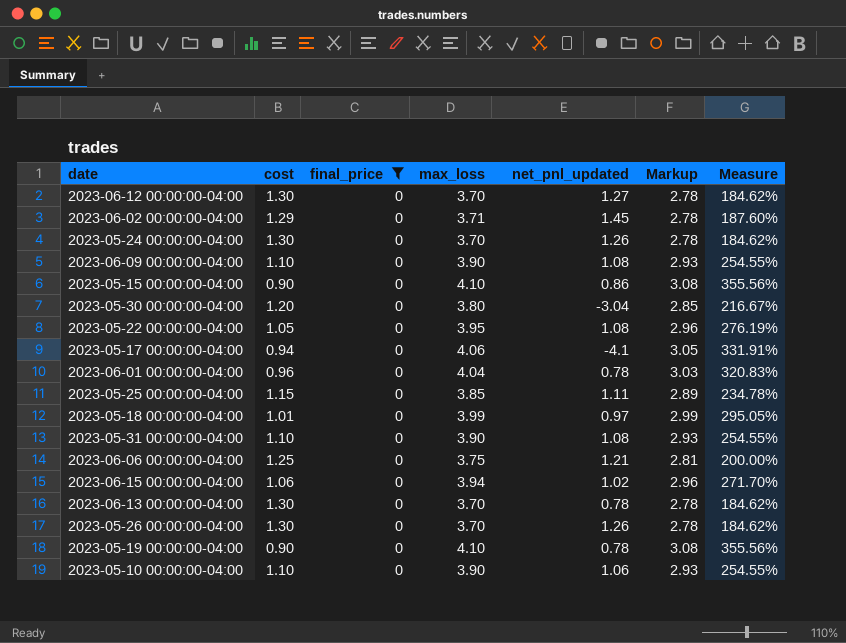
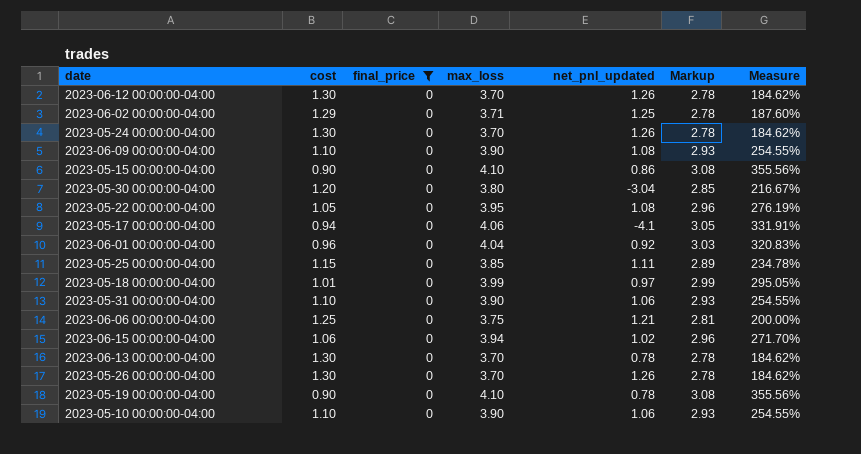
2023-06-12 00:00:00-04:00 | net_pnl_updated: 1.27 -> 1.26
2023-06-02 00:00:00-04:00 | net_pnl_updated: 1.45 -> 1.25
2023-06-01 00:00:00-04:00 | net_pnl_updated: 0.78 -> 0.92
2023-05-31 00:00:00-04:00 | net_pnl_updated: 1.08 -> 1.06

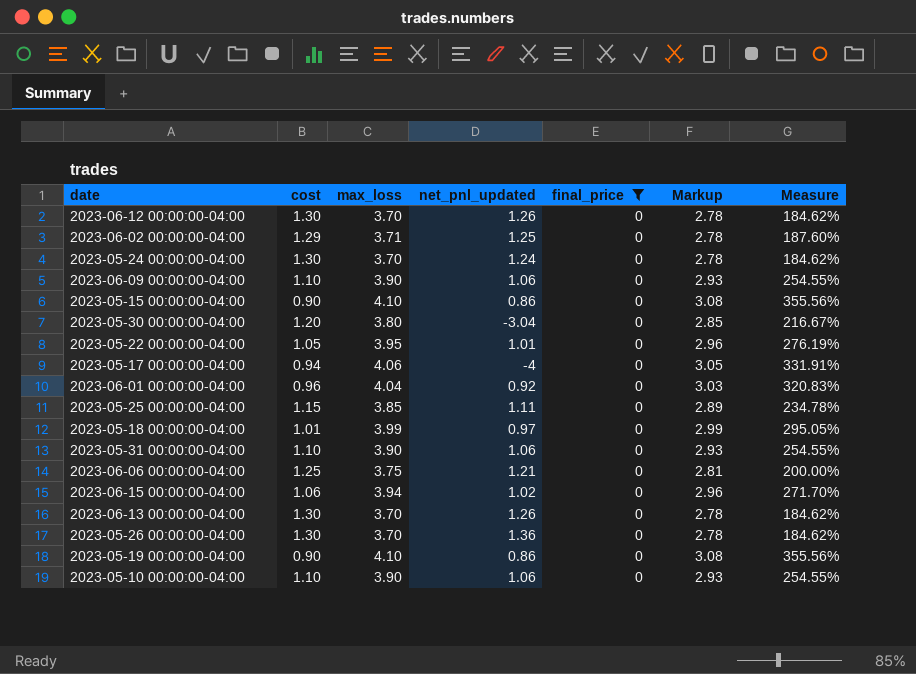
column final_price | position: 3 -> 5
2023-05-24 00:00:00-04:00 | net_pnl_updated: 1.26 -> 1.24
2023-06-09 00:00:00-04:00 | net_pnl_updated: 1.08 -> 1.06
2023-05-22 00:00:00-04:00 | net_pnl_updated: 1.08 -> 1.01
2023-05-17 00:00:00-04:00 | net_pnl_updated: -4.1 -> -4
2023-06-13 00:00:00-04:00 | net_pnl_updated: 0.78 -> 1.26
2023-05-26 00:00:00-04:00 | net_pnl_updated: 1.26 -> 1.36
2023-05-19 00:00:00-04:00 | net_pnl_updated: 0.78 -> 0.86

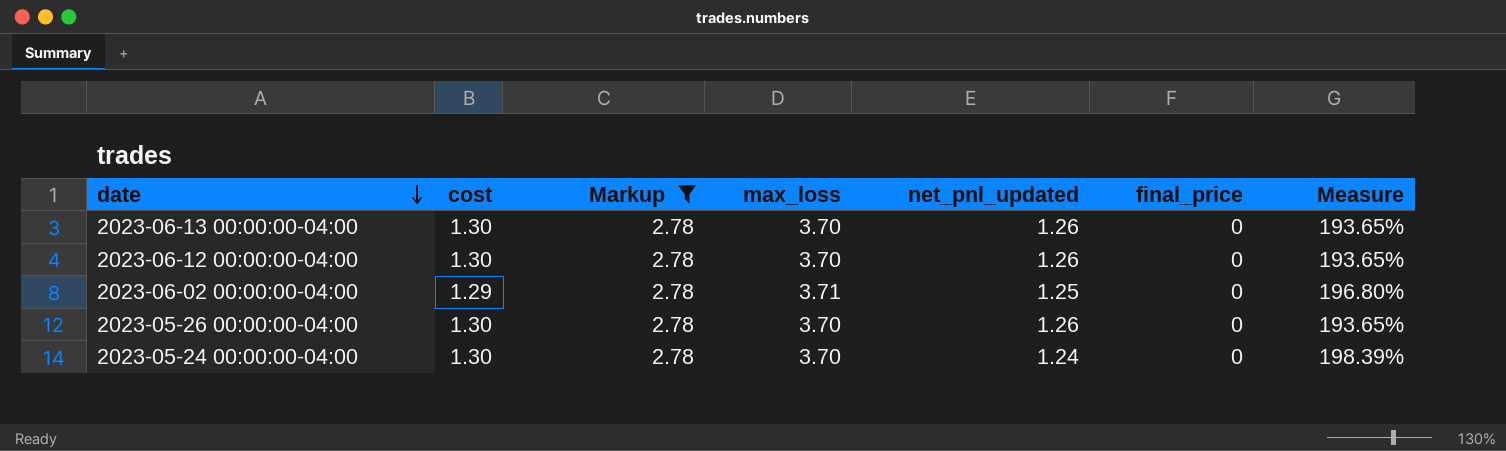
filter: final_price = 0 -> Markup = 2.78
row order: none -> date descending
column Markup | position: 6 -> 3
column Measure | formula: ([max_loss] - [cost]) / [cost] -> ([max_loss] - [net_pnl_updated]) / [net_pnl_updated]
2023-05-26 00:00:00-04:00 | net_pnl_updated: 1.36 -> 1.26

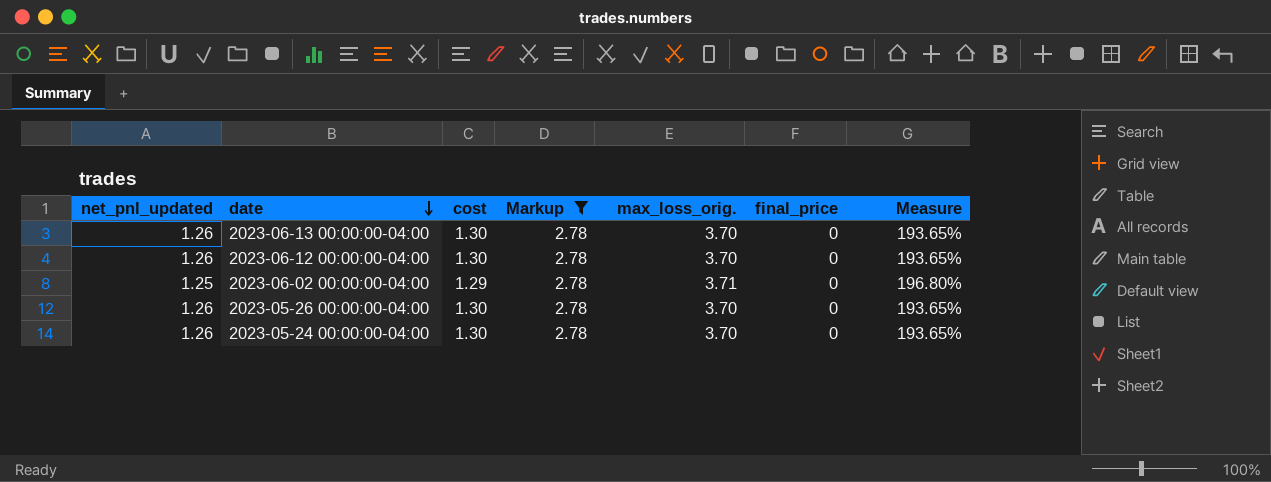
column net_pnl_updated | position: 5 -> 1
column name: max_loss -> max_loss_orig.
2023-05-24 00:00:00-04:00 | net_pnl_updated: 1.24 -> 1.26
2023-05-24 00:00:00-04:00 | Measure: 198.39% -> 193.65%

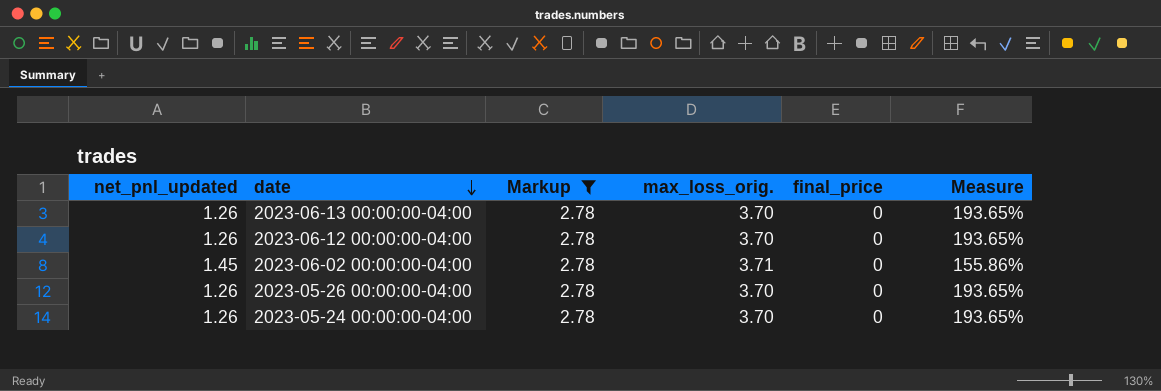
column cost | position: 3 -> none
2023-06-02 00:00:00-04:00 | net_pnl_updated: 1.25 -> 1.45
2023-06-02 00:00:00-04:00 | Measure: 196.80% -> 155.86%

